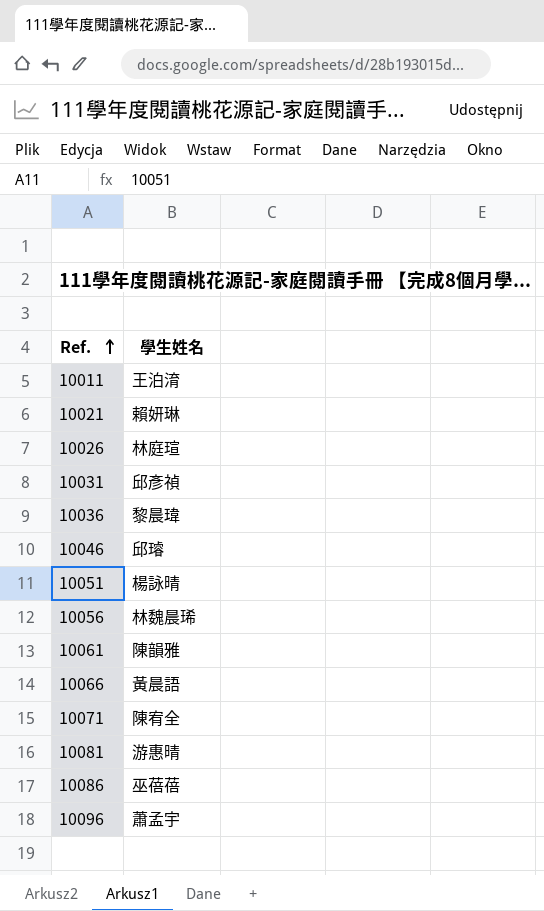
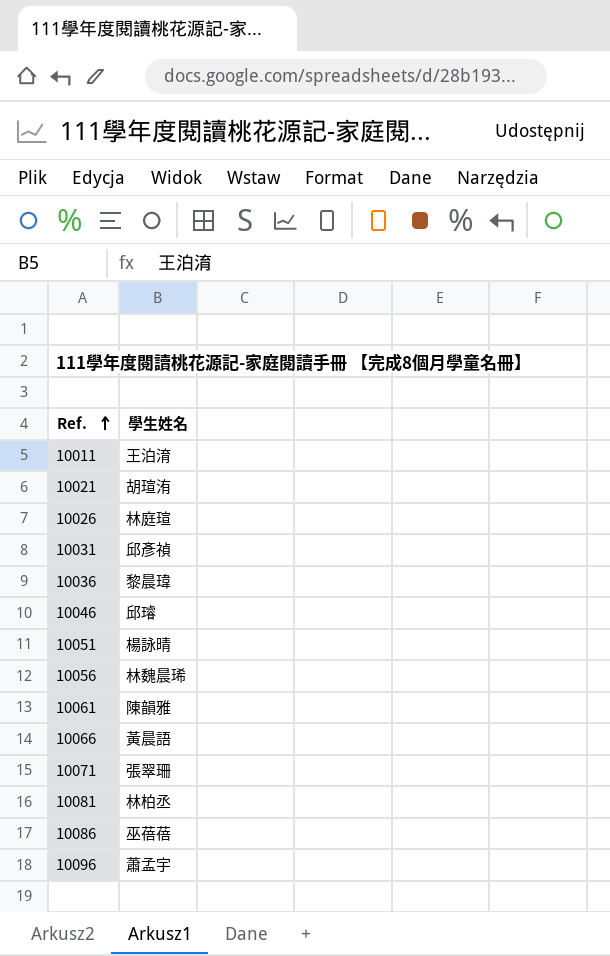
10021 | 學生姓名: 賴妍琳 -> 胡瑄洧
10071 | 學生姓名: 陳宥全 -> 張翠珊
10081 | 學生姓名: 游惠晴 -> 林柏丞

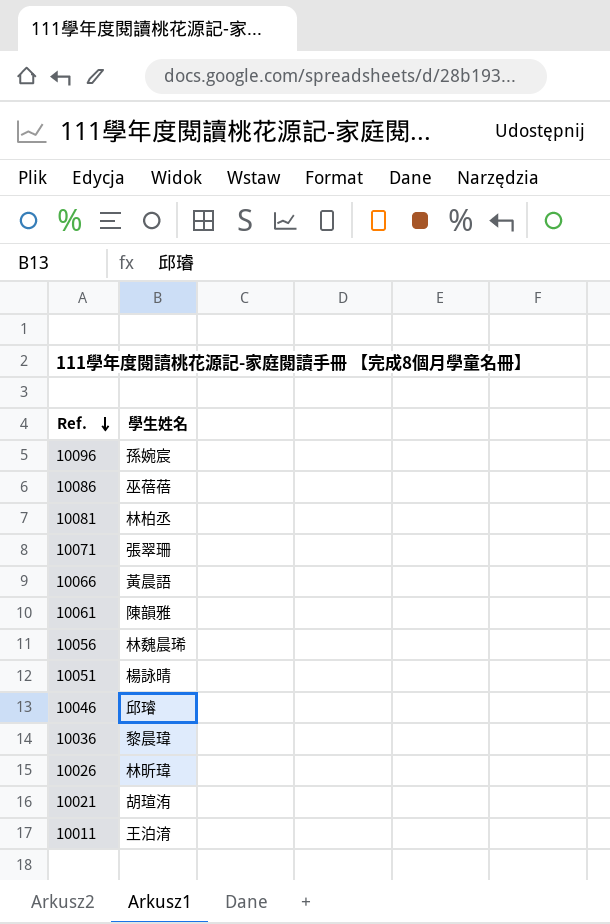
row order: Ref. ascending -> Ref. descending
row 10031: 邱彥禎 -> none
10096 | 學生姓名: 蕭孟宇 -> 孫婉宸
10026 | 學生姓名: 林庭瑄 -> 林昕瑋

